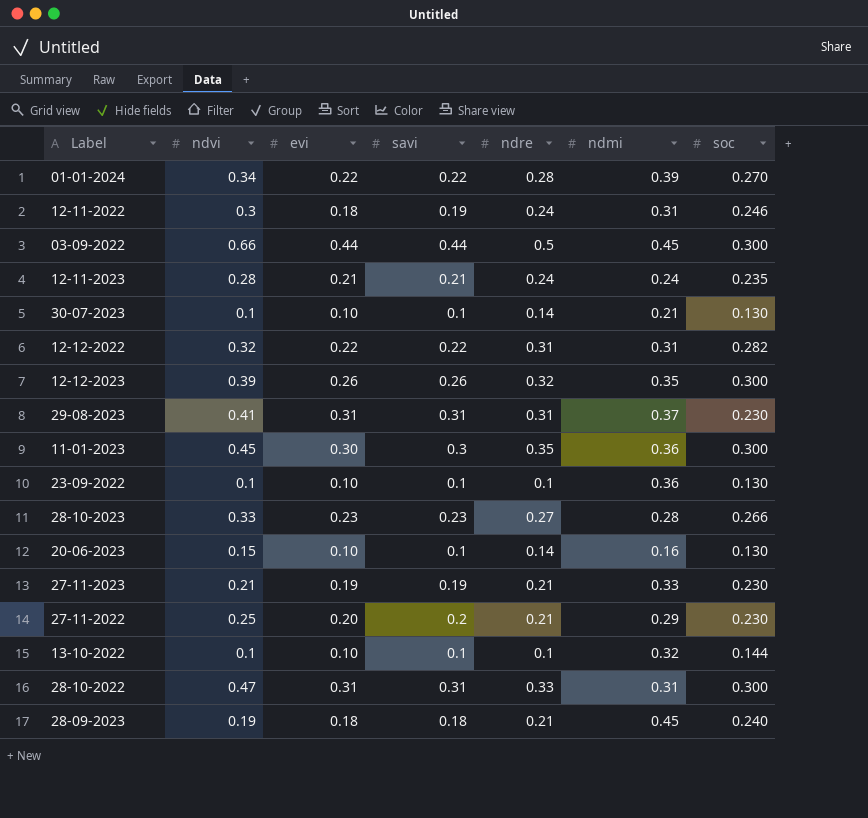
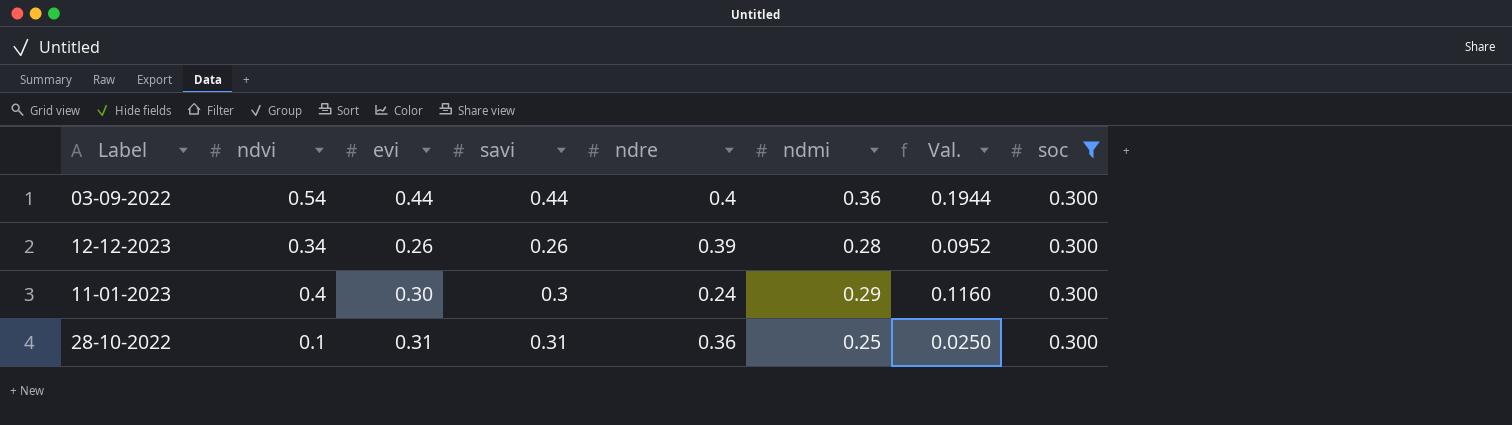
filter: none -> soc = 0.300
column Val. | formula: none -> [ndvi] * [ndmi]
03-09-2022 | ndvi: 0.66 -> 0.54
03-09-2022 | ndre: 0.5 -> 0.4
03-09-2022 | ndmi: 0.45 -> 0.36
12-12-2023 | ndvi: 0.39 -> 0.34
12-12-2023 | ndre: 0.32 -> 0.39
12-12-2023 | ndmi: 0.35 -> 0.28
11-01-2023 | ndvi: 0.45 -> 0.4
11-01-2023 | ndre: 0.35 -> 0.24
11-01-2023 | ndmi: 0.36 -> 0.29
28-10-2022 | ndvi: 0.47 -> 0.1
28-10-2022 | ndre: 0.33 -> 0.36
28-10-2022 | ndmi: 0.31 -> 0.25

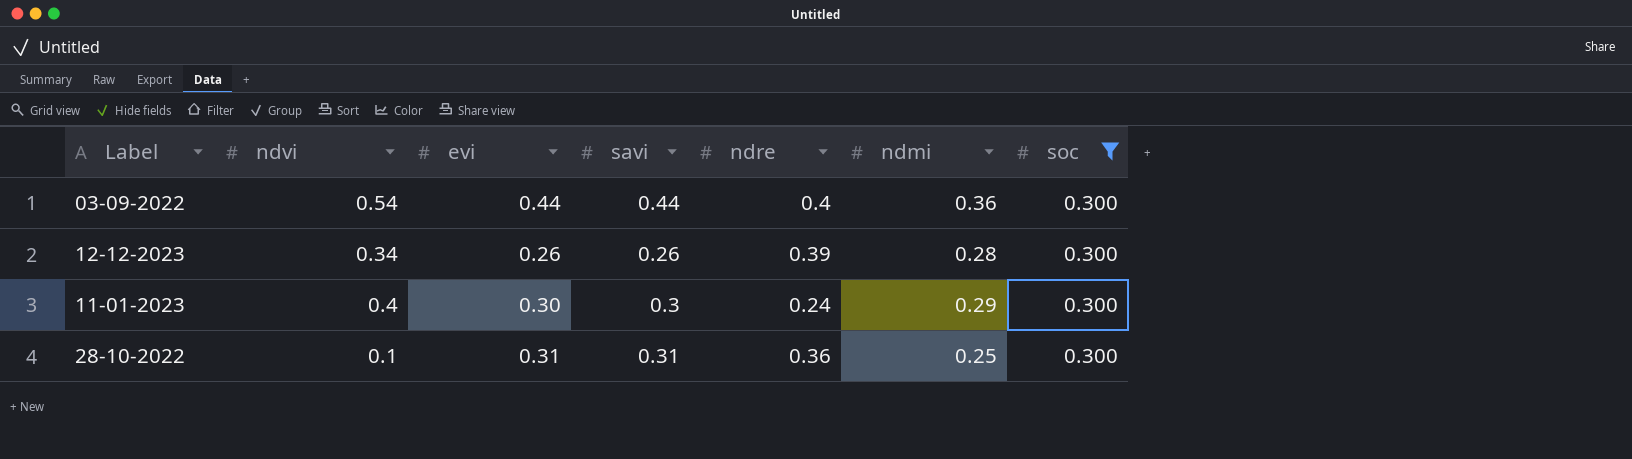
column Val. | formula: [ndvi] * [ndmi] -> none

